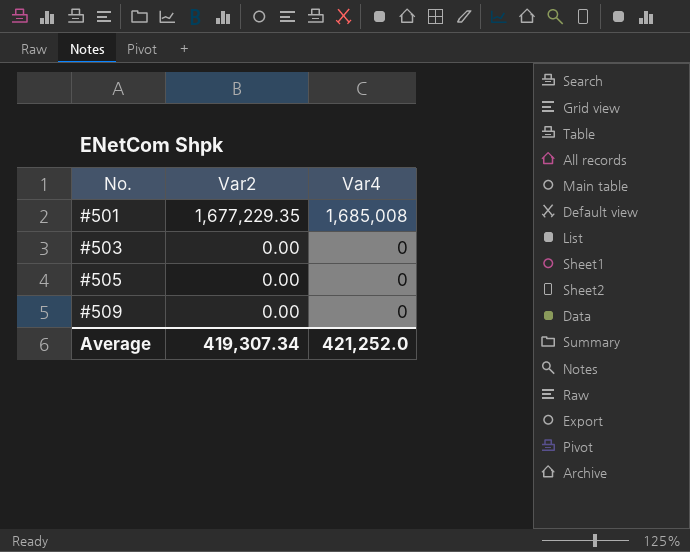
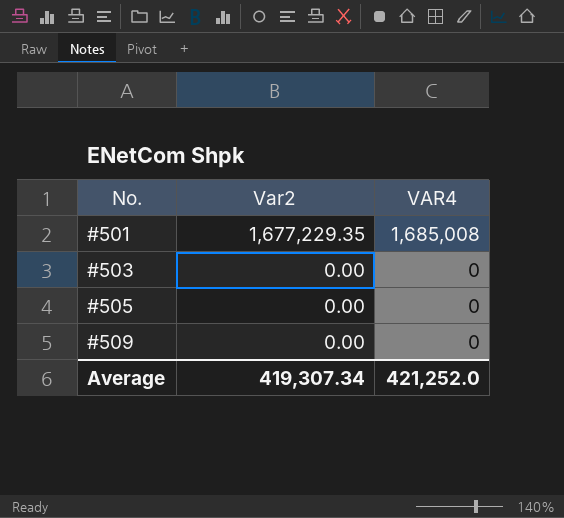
column name: Var4 -> VAR4

